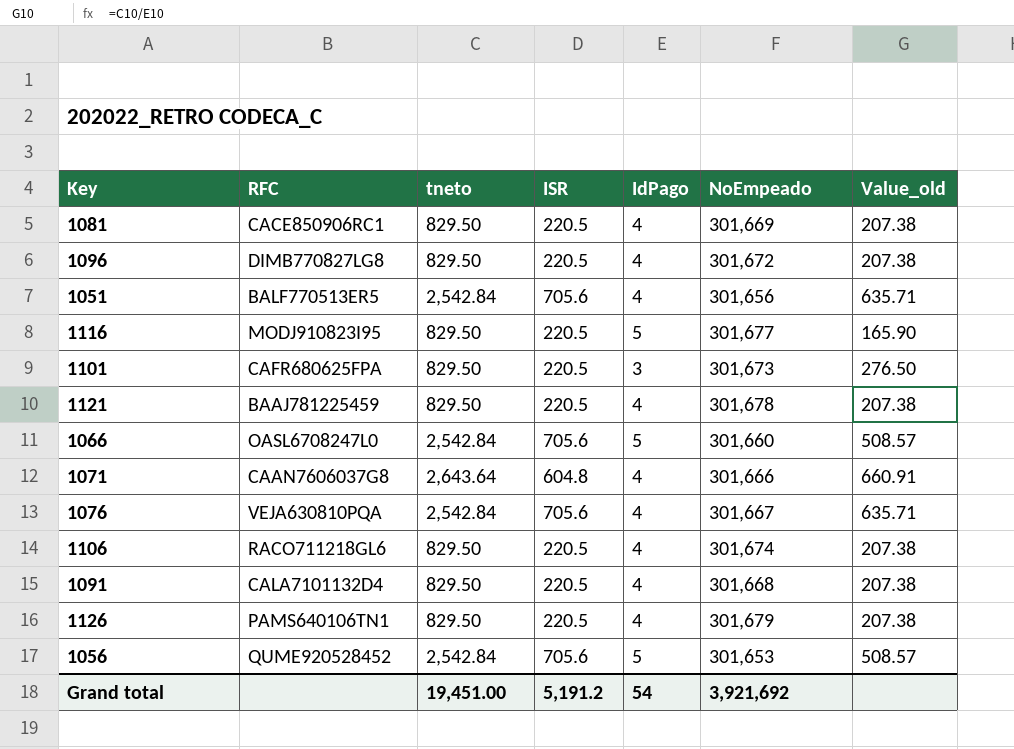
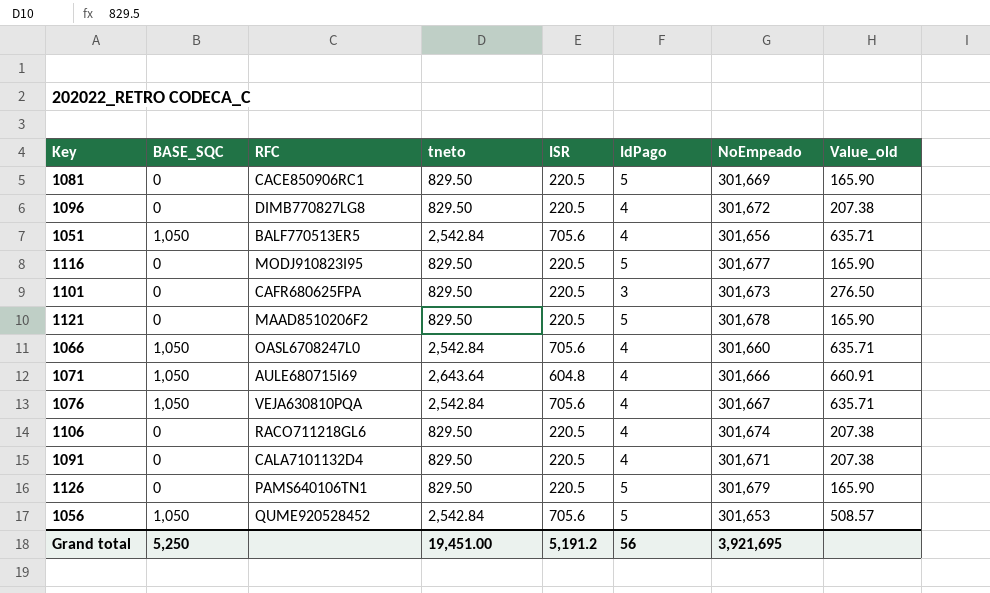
column BASE_SQC | position: none -> 2
1081 | IdPago: 4 -> 5
1081 | Value_old: 207.38 -> 165.90
1121 | RFC: BAAJ781225459 -> MAAD8510206F2
1121 | IdPago: 4 -> 5
1121 | Value_old: 207.38 -> 165.90
1066 | IdPago: 5 -> 4
1066 | Value_old: 508.57 -> 635.71
1071 | RFC: CAAN7606037G8 -> AULE680715I69
1091 | NoEmpeado: 301,668 -> 301,671
1126 | IdPago: 4 -> 5
1126 | Value_old: 207.38 -> 165.90
Grand total | IdPago: 54 -> 56
Grand total | NoEmpeado: 3,921,692 -> 3,921,695

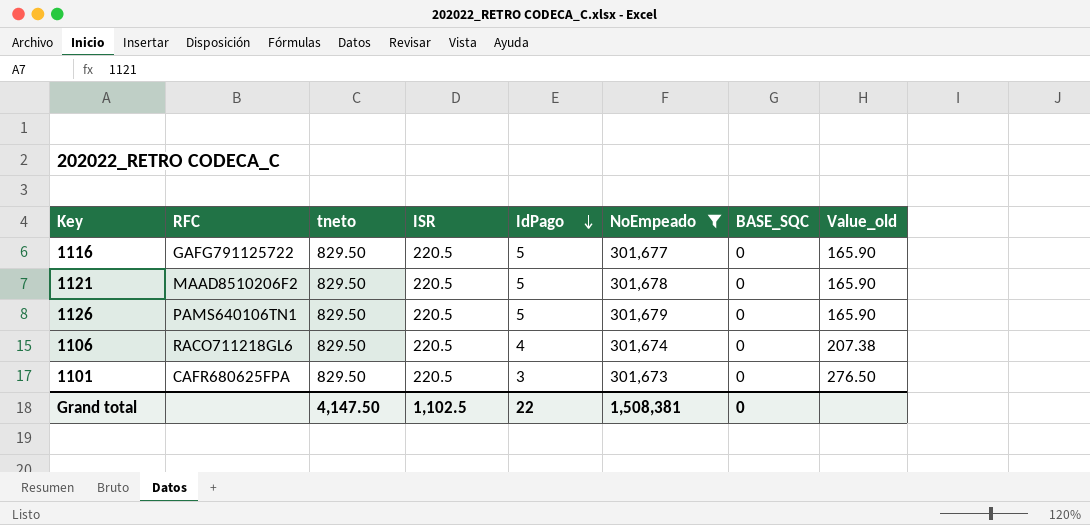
filter: none -> NoEmpeado >= 301,673
row order: none -> IdPago descending
column BASE_SQC | position: 2 -> 7
1116 | RFC: MODJ910823I95 -> GAFG791125722
Grand total | tneto: 19,451.00 -> 4,147.50
Grand total | ISR: 5,191.2 -> 1,102.5
Grand total | IdPago: 56 -> 22
Grand total | NoEmpeado: 3,921,695 -> 1,508,381
Grand total | BASE_SQC: 5,250 -> 0

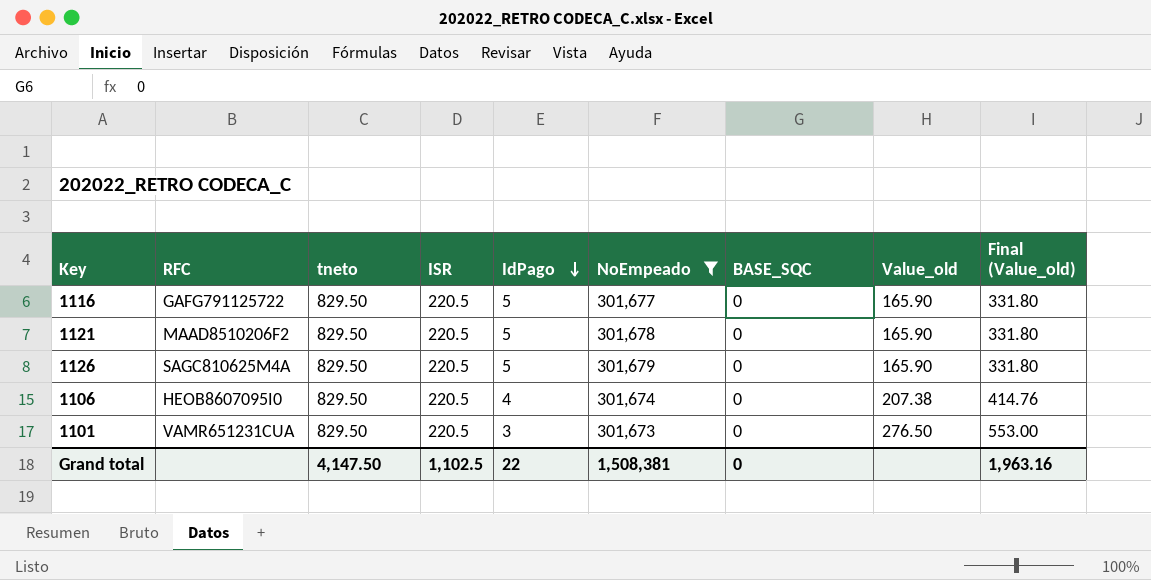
column Final (Value_old) | formula: none -> [Value_old] * 2
1126 | RFC: PAMS640106TN1 -> SAGC810625M4A
1106 | RFC: RACO711218GL6 -> HEOB8607095I0
1101 | RFC: CAFR680625FPA -> VAMR651231CUA

